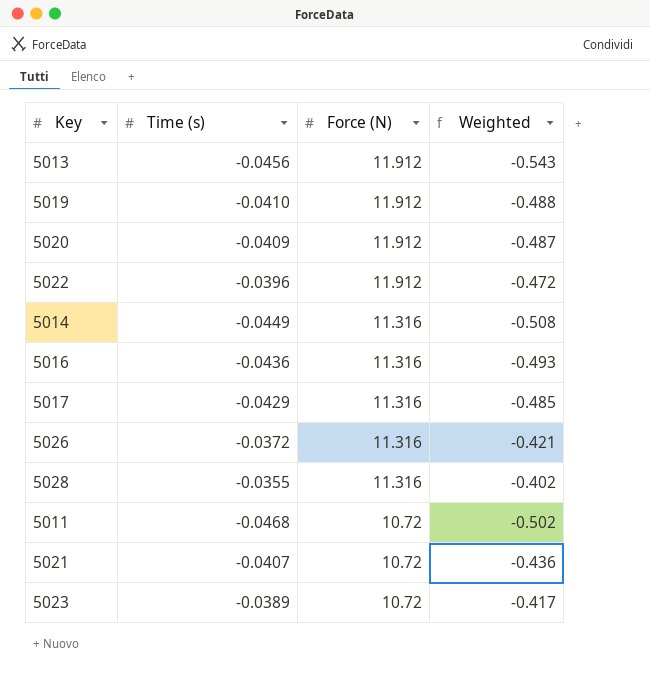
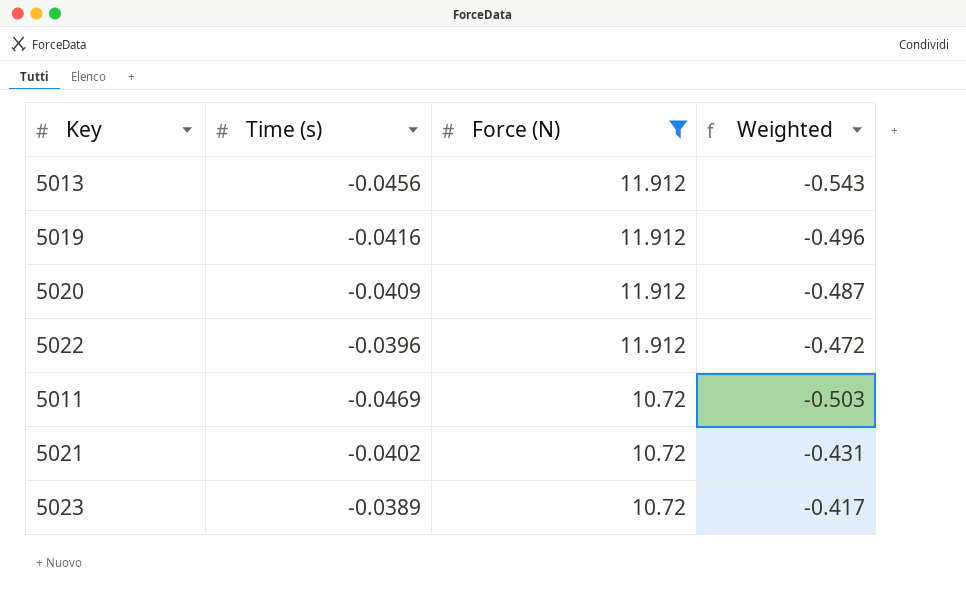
filter: none -> Force (N) != 11.316
5019 | Time (s): -0.0410 -> -0.0416
5019 | Weighted: -0.488 -> -0.496
5011 | Time (s): -0.0468 -> -0.0469
5011 | Weighted: -0.502 -> -0.503
5021 | Time (s): -0.0407 -> -0.0402
5021 | Weighted: -0.436 -> -0.431

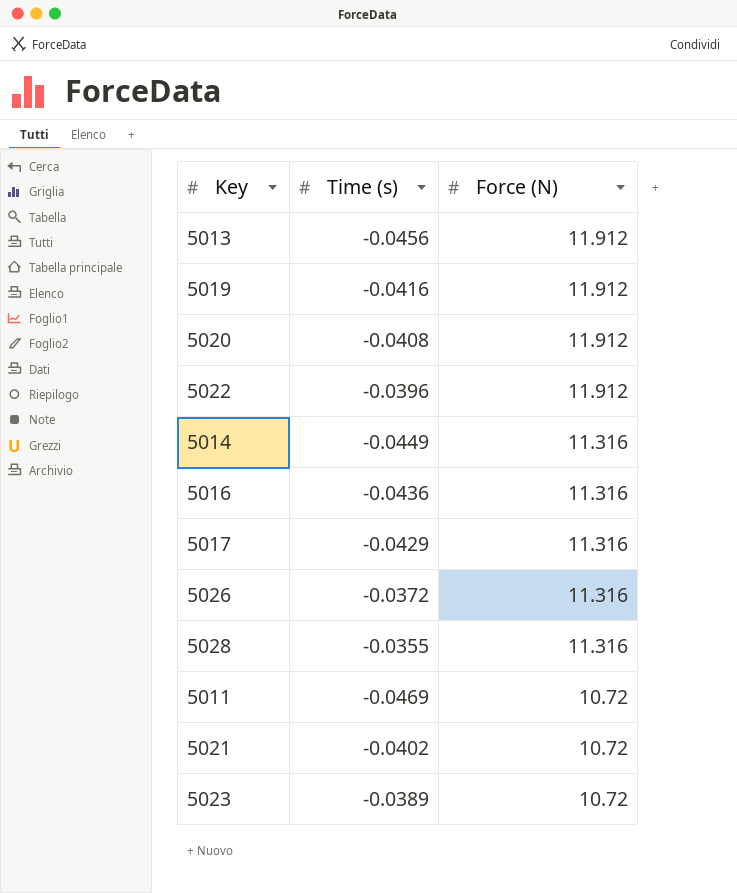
filter: Force (N) != 11.316 -> none
column Weighted | formula: [Time (s)] * [Force (N)] -> none
5020 | Time (s): -0.0409 -> -0.0408

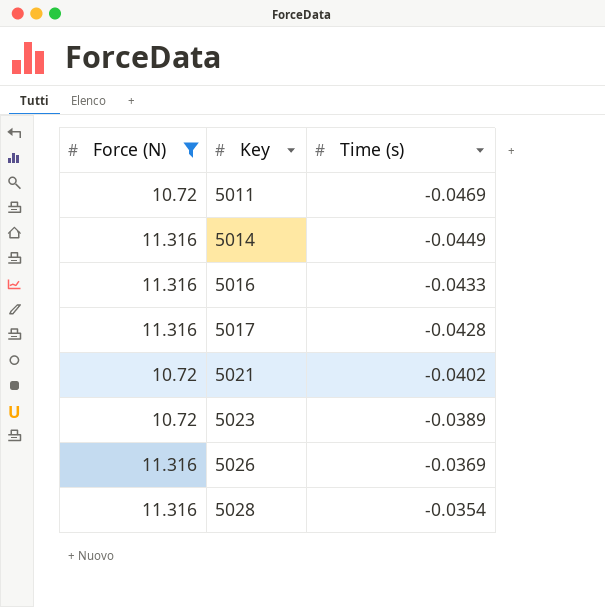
filter: none -> Force (N) != 11.912
row order: Force (N) descending -> Key ascending
column Force (N) | position: 3 -> 1
5016 | Time (s): -0.0436 -> -0.0433
5017 | Time (s): -0.0429 -> -0.0428
5026 | Time (s): -0.0372 -> -0.0369
5028 | Time (s): -0.0355 -> -0.0354

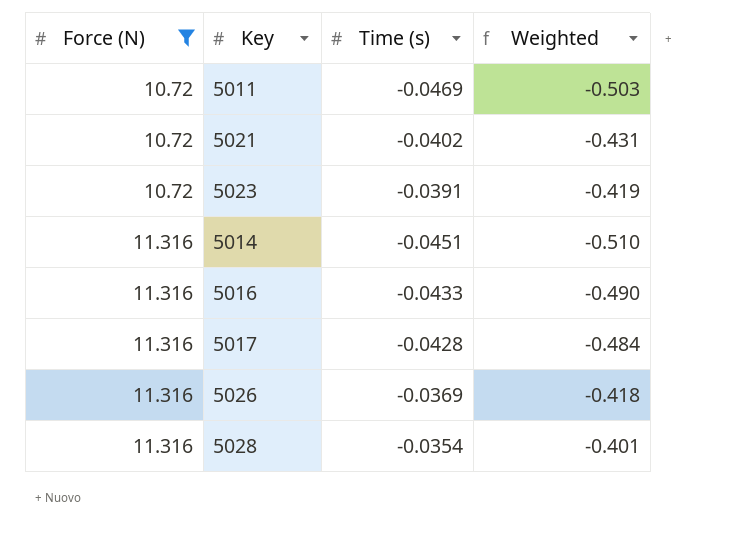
row order: Key ascending -> Force (N) ascending
column Weighted | formula: none -> [Force (N)] * [Time (s)]
5023 | Time (s): -0.0389 -> -0.0391
5014 | Time (s): -0.0449 -> -0.0451

